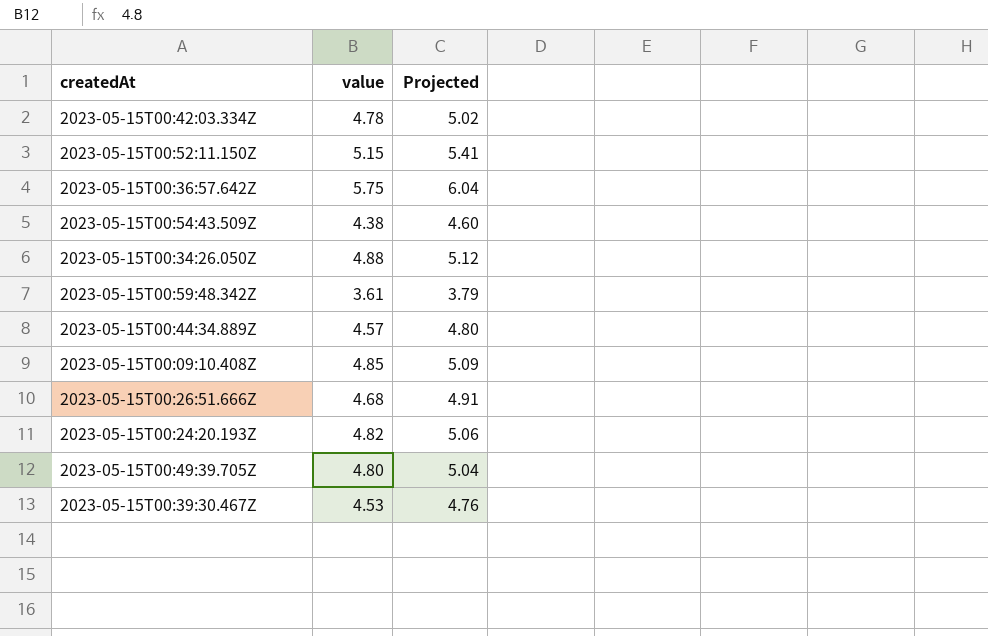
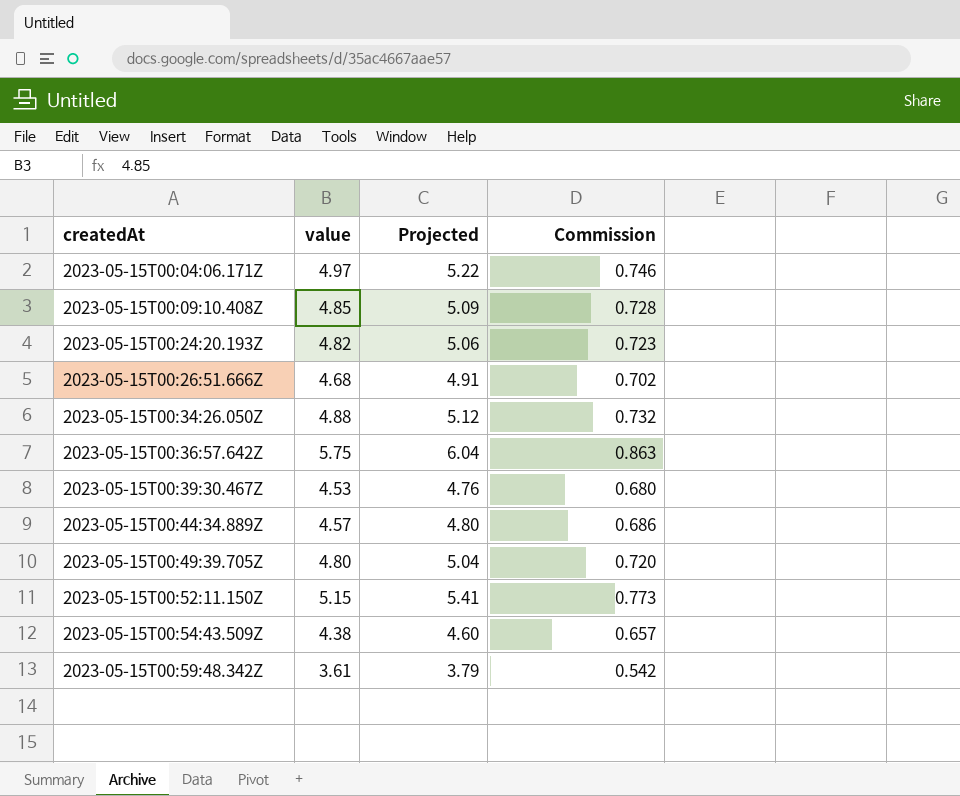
row order: none -> createdAt ascending
column Commission | formula: none -> [value] * 0.15
row 2023-05-15T00:42:03.334Z: 4.78 | 5.02 -> none
row 2023-05-15T00:04:06.171Z: none -> 4.97 | 5.22 | 0.746

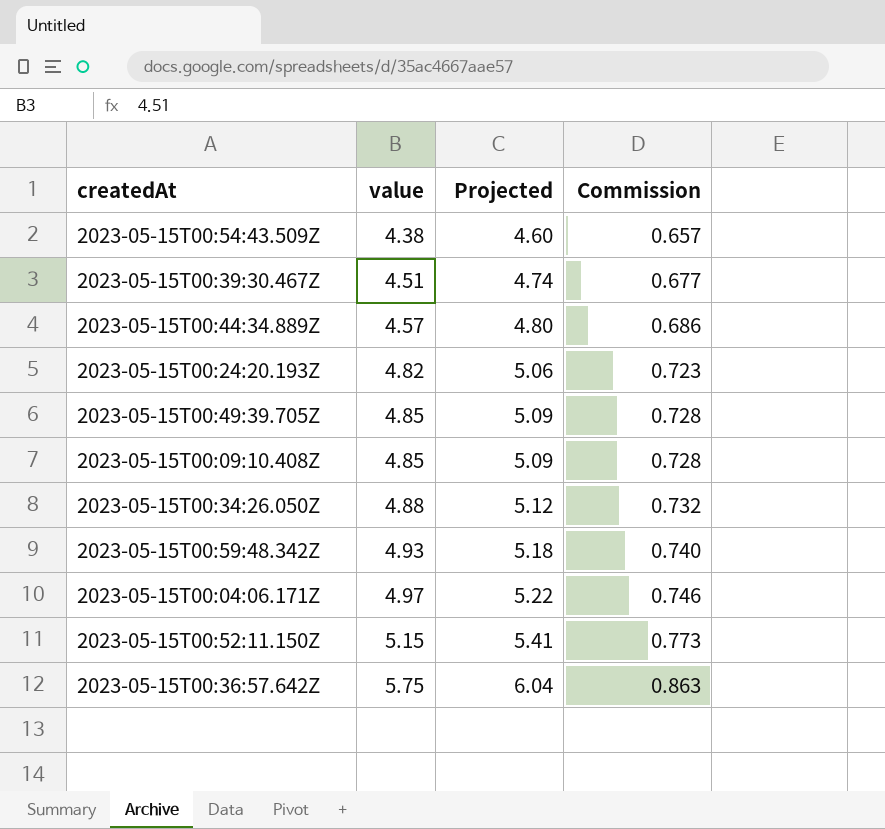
row order: createdAt ascending -> value ascending
row 2023-05-15T00:26:51.666Z: 4.68 | 4.91 | 0.702 -> none
2023-05-15T00:39:30.467Z | value: 4.53 -> 4.51
2023-05-15T00:39:30.467Z | Projected: 4.76 -> 4.74
2023-05-15T00:39:30.467Z | Commission: 0.680 -> 0.677
2023-05-15T00:49:39.705Z | value: 4.80 -> 4.85
2023-05-15T00:49:39.705Z | Projected: 5.04 -> 5.09
2023-05-15T00:49:39.705Z | Commission: 0.720 -> 0.728
2023-05-15T00:59:48.342Z | value: 3.61 -> 4.93
2023-05-15T00:59:48.342Z | Projected: 3.79 -> 5.18
2023-05-15T00:59:48.342Z | Commission: 0.542 -> 0.740

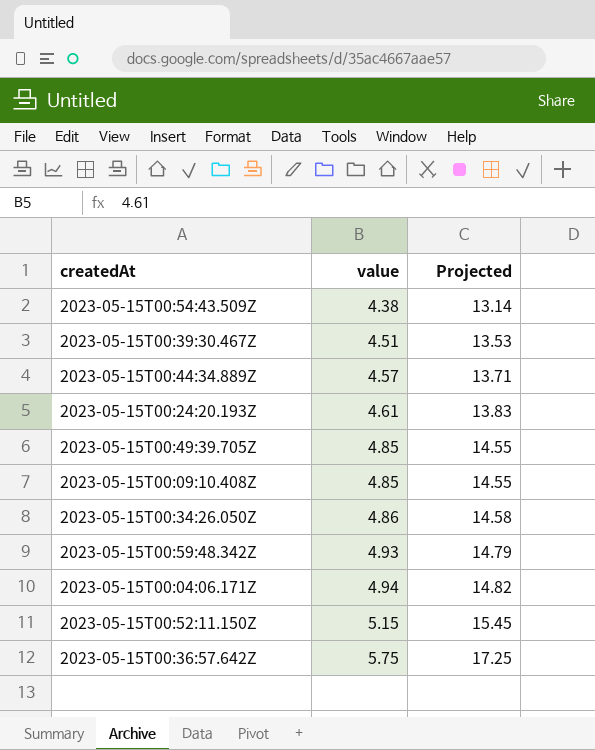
column Commission | formula: [value] * 0.15 -> none
column Projected | formula: [value] * 1.05 -> [value] * 3
2023-05-15T00:24:20.193Z | value: 4.82 -> 4.61
2023-05-15T00:34:26.050Z | value: 4.88 -> 4.86
2023-05-15T00:04:06.171Z | value: 4.97 -> 4.94

